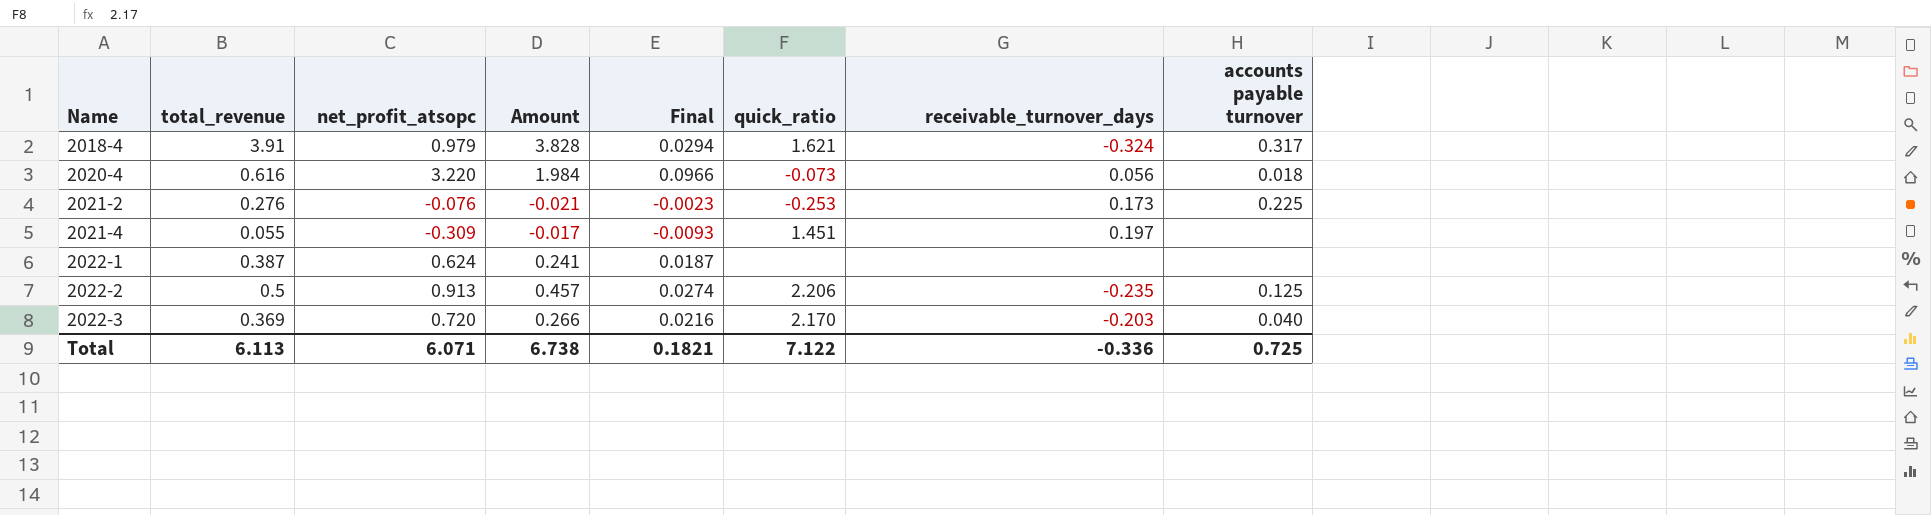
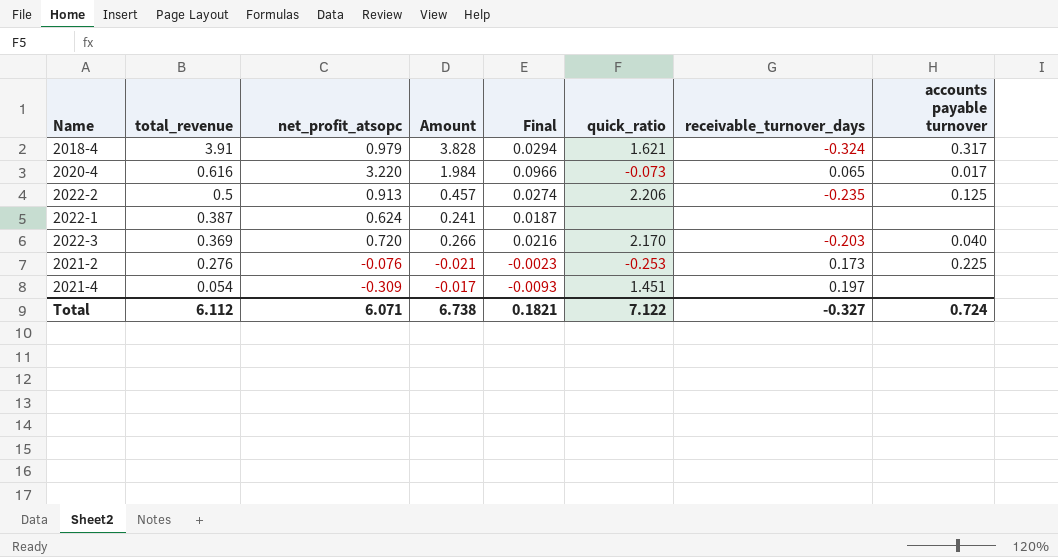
row order: Name ascending -> total_revenue descending
2020-4 | receivable_turnover_days: 0.056 -> 0.065
2020-4 | accounts payable turnover: 0.018 -> 0.017
2021-4 | total_revenue: 0.055 -> 0.054
Total | total_revenue: 6.113 -> 6.112
Total | receivable_turnover_days: -0.336 -> -0.327
Total | accounts payable turnover: 0.725 -> 0.724

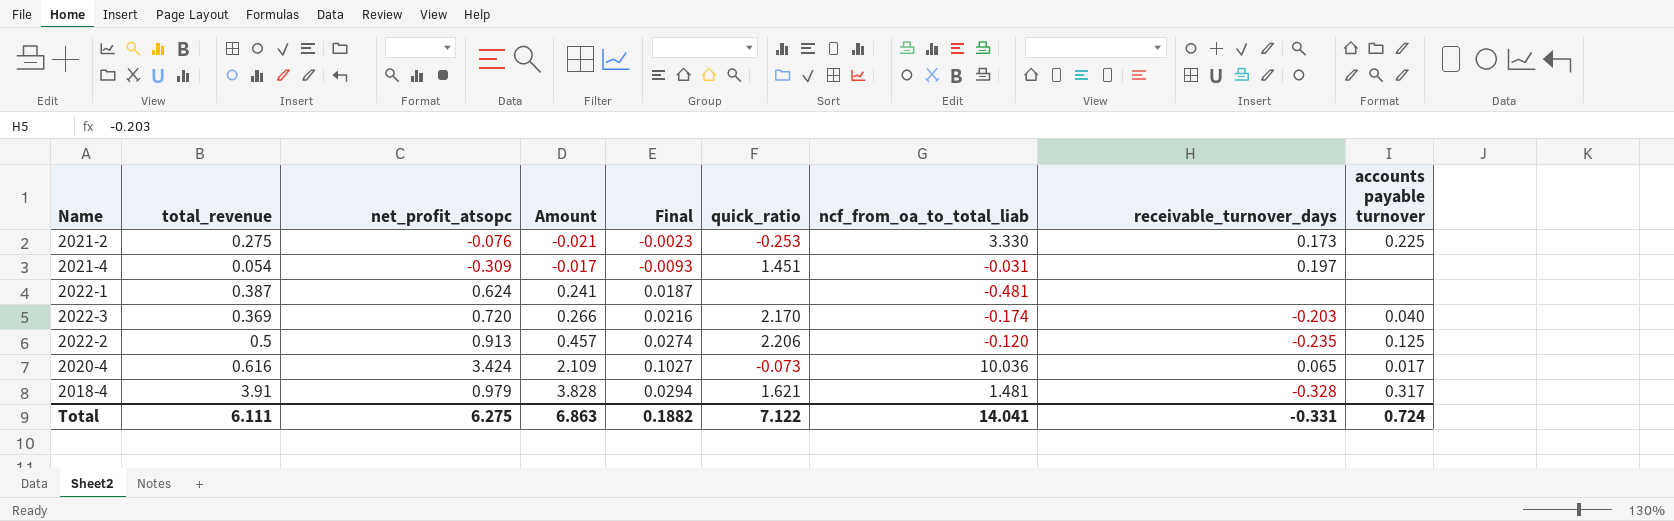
row order: total_revenue descending -> Amount ascending
column ncf_from_oa_to_total_liab | position: none -> 7
2021-2 | total_revenue: 0.276 -> 0.275
2020-4 | net_profit_atsopc: 3.220 -> 3.424
2020-4 | Amount: 1.984 -> 2.109
2020-4 | Final: 0.0966 -> 0.1027
2018-4 | receivable_turnover_days: -0.324 -> -0.328
Total | total_revenue: 6.112 -> 6.111
Total | net_profit_atsopc: 6.071 -> 6.275
Total | Amount: 6.738 -> 6.863
Total | Final: 0.1821 -> 0.1882
Total | receivable_turnover_days: -0.327 -> -0.331

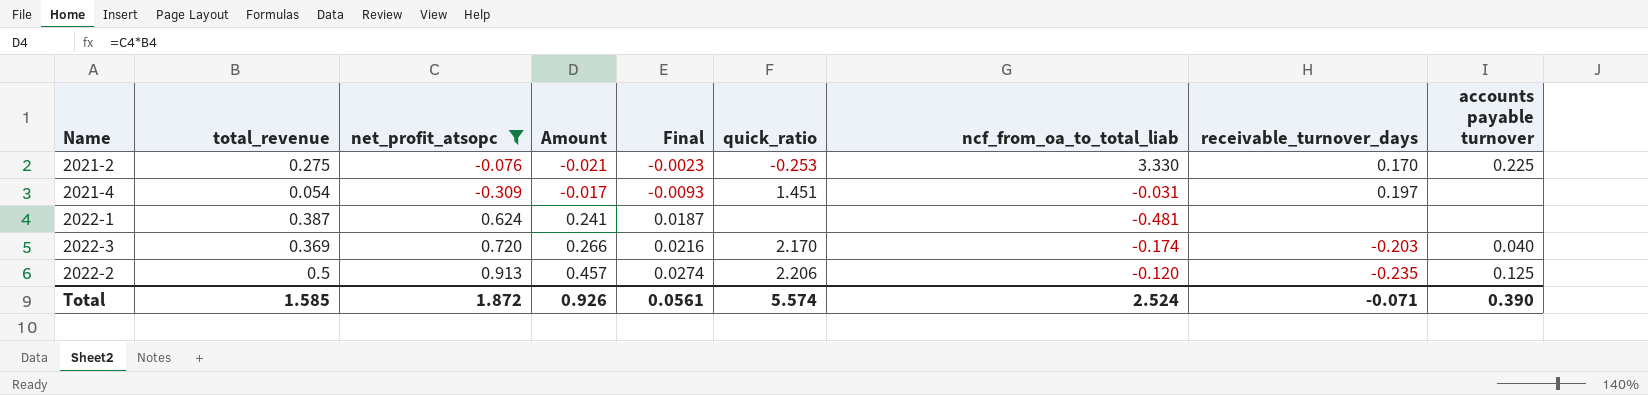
filter: none -> net_profit_atsopc <= 0.913
2021-2 | receivable_turnover_days: 0.173 -> 0.170
Total | total_revenue: 6.111 -> 1.585
Total | net_profit_atsopc: 6.275 -> 1.872
Total | Amount: 6.863 -> 0.926
Total | Final: 0.1882 -> 0.0561
Total | quick_ratio: 7.122 -> 5.574
Total | ncf_from_oa_to_total_liab: 14.041 -> 2.524
Total | receivable_turnover_days: -0.331 -> -0.071
Total | accounts payable turnover: 0.724 -> 0.390

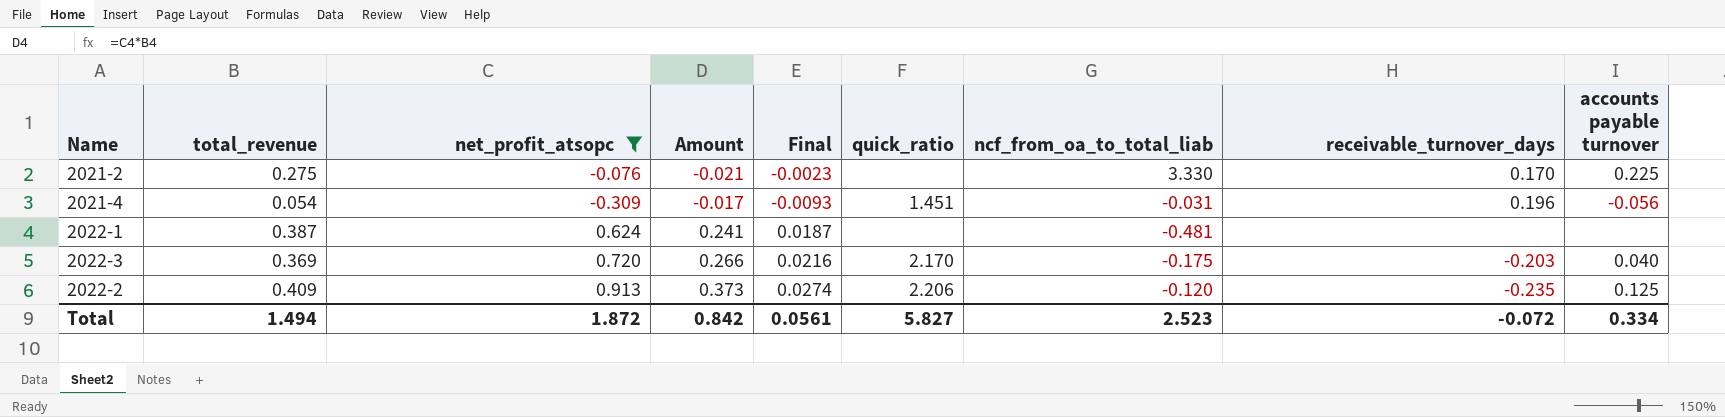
2021-2 | quick_ratio: -0.253 -> none
2021-4 | receivable_turnover_days: 0.197 -> 0.196
2021-4 | accounts payable turnover: none -> -0.056
2022-3 | ncf_from_oa_to_total_liab: -0.174 -> -0.175
2022-2 | total_revenue: 0.5 -> 0.409
2022-2 | Amount: 0.457 -> 0.373
Total | total_revenue: 1.585 -> 1.494
Total | Amount: 0.926 -> 0.842
Total | quick_ratio: 5.574 -> 5.827
Total | ncf_from_oa_to_total_liab: 2.524 -> 2.523
Total | receivable_turnover_days: -0.071 -> -0.072
Total | accounts payable turnover: 0.390 -> 0.334

